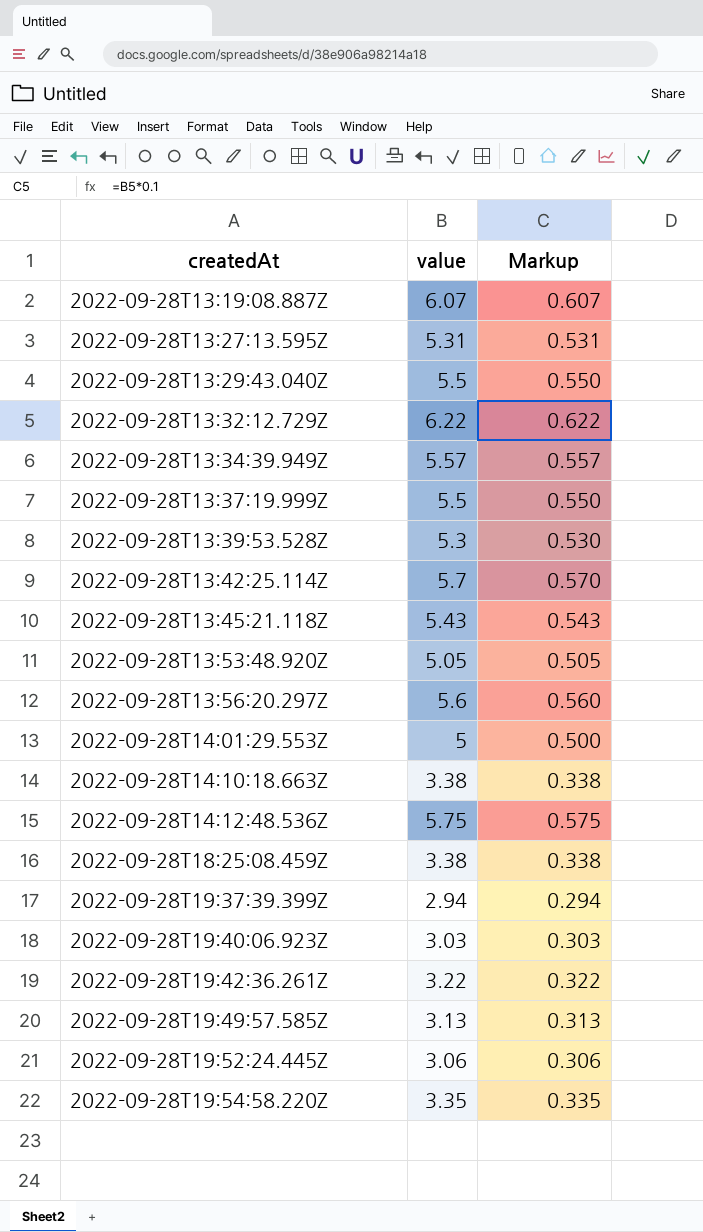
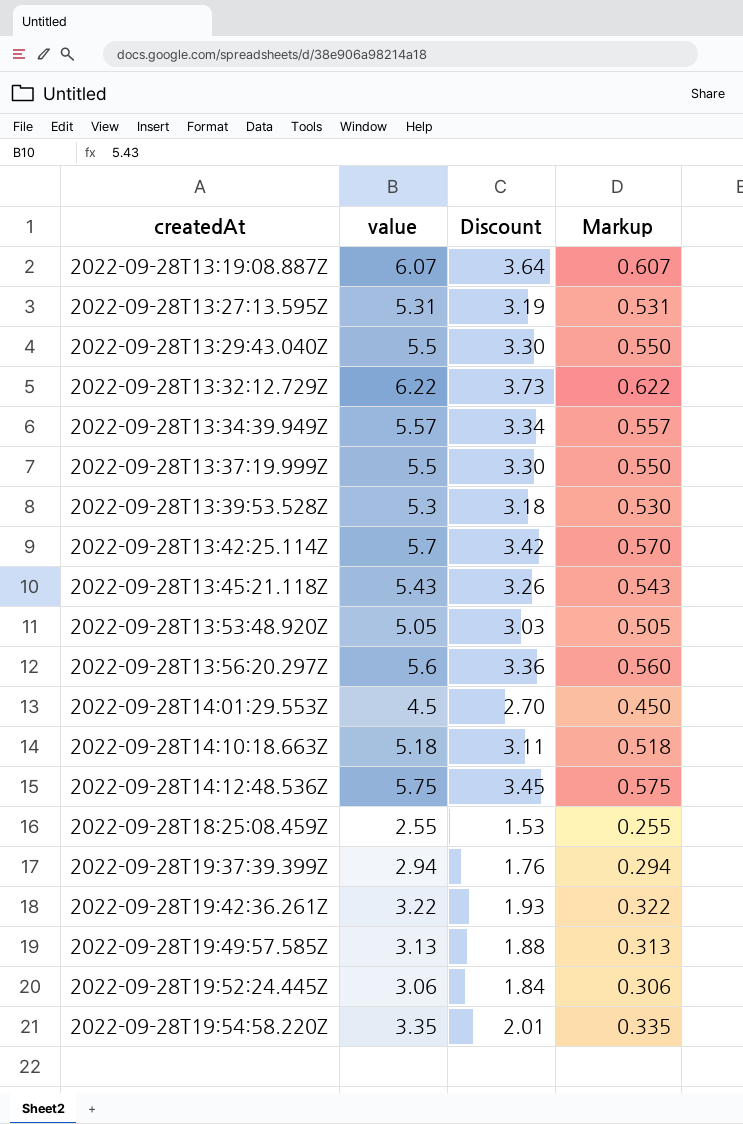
column Discount | formula: none -> [value] * 0.6
row 2022-09-28T19:40:06.923Z: 3.03 | 0.303 -> none
2022-09-28T14:01:29.553Z | value: 5 -> 4.5
2022-09-28T14:01:29.553Z | Markup: 0.500 -> 0.450
2022-09-28T14:10:18.663Z | value: 3.38 -> 5.18
2022-09-28T14:10:18.663Z | Markup: 0.338 -> 0.518
2022-09-28T18:25:08.459Z | value: 3.38 -> 2.55
2022-09-28T18:25:08.459Z | Markup: 0.338 -> 0.255

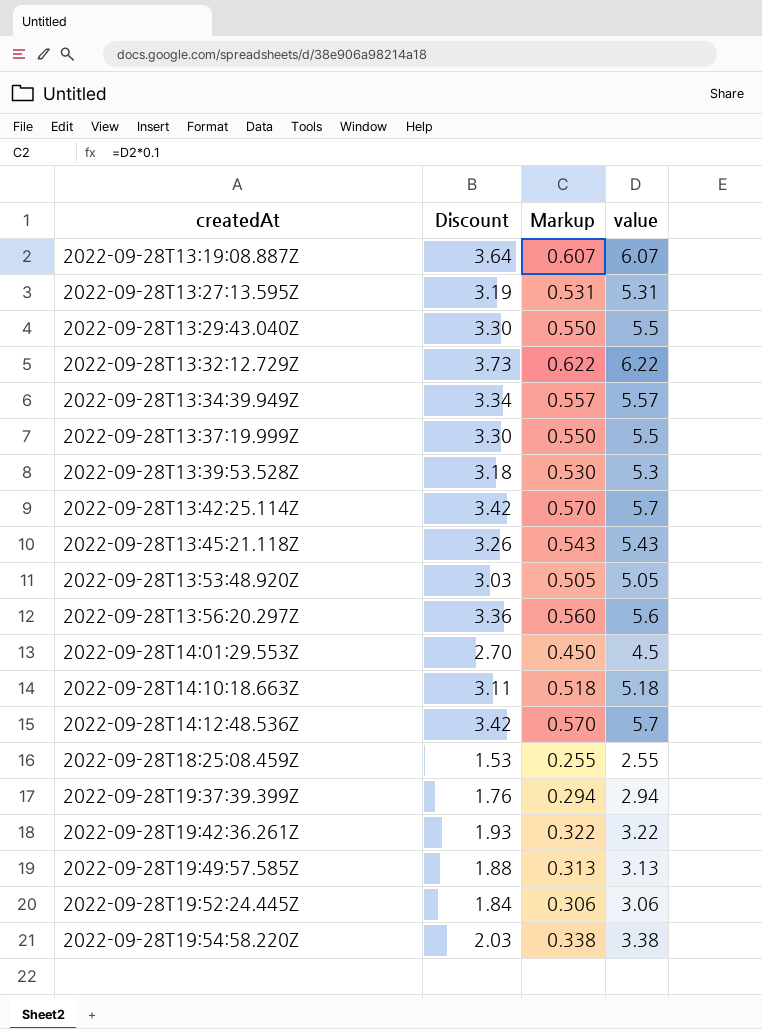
column value | position: 2 -> 4
2022-09-28T14:12:48.536Z | Discount: 3.45 -> 3.42
2022-09-28T14:12:48.536Z | Markup: 0.575 -> 0.570
2022-09-28T14:12:48.536Z | value: 5.75 -> 5.7
2022-09-28T19:54:58.220Z | Discount: 2.01 -> 2.03
2022-09-28T19:54:58.220Z | Markup: 0.335 -> 0.338
2022-09-28T19:54:58.220Z | value: 3.35 -> 3.38

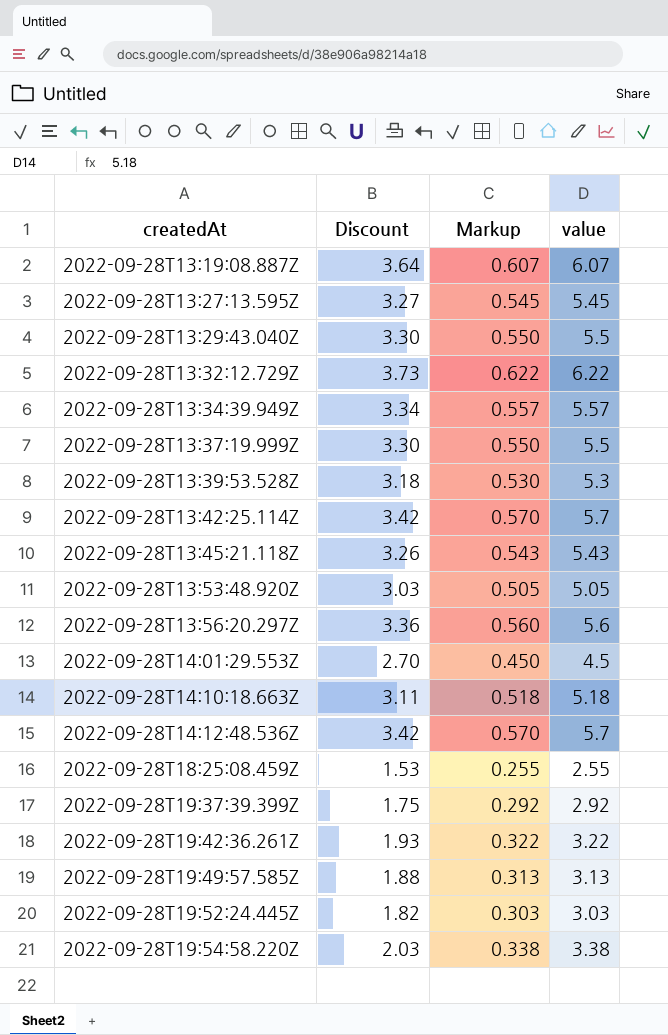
2022-09-28T13:27:13.595Z | Discount: 3.19 -> 3.27
2022-09-28T13:27:13.595Z | Markup: 0.531 -> 0.545
2022-09-28T13:27:13.595Z | value: 5.31 -> 5.45
2022-09-28T19:37:39.399Z | Discount: 1.76 -> 1.75
2022-09-28T19:37:39.399Z | Markup: 0.294 -> 0.292
2022-09-28T19:37:39.399Z | value: 2.94 -> 2.92
2022-09-28T19:52:24.445Z | Discount: 1.84 -> 1.82
2022-09-28T19:52:24.445Z | Markup: 0.306 -> 0.303
2022-09-28T19:52:24.445Z | value: 3.06 -> 3.03

